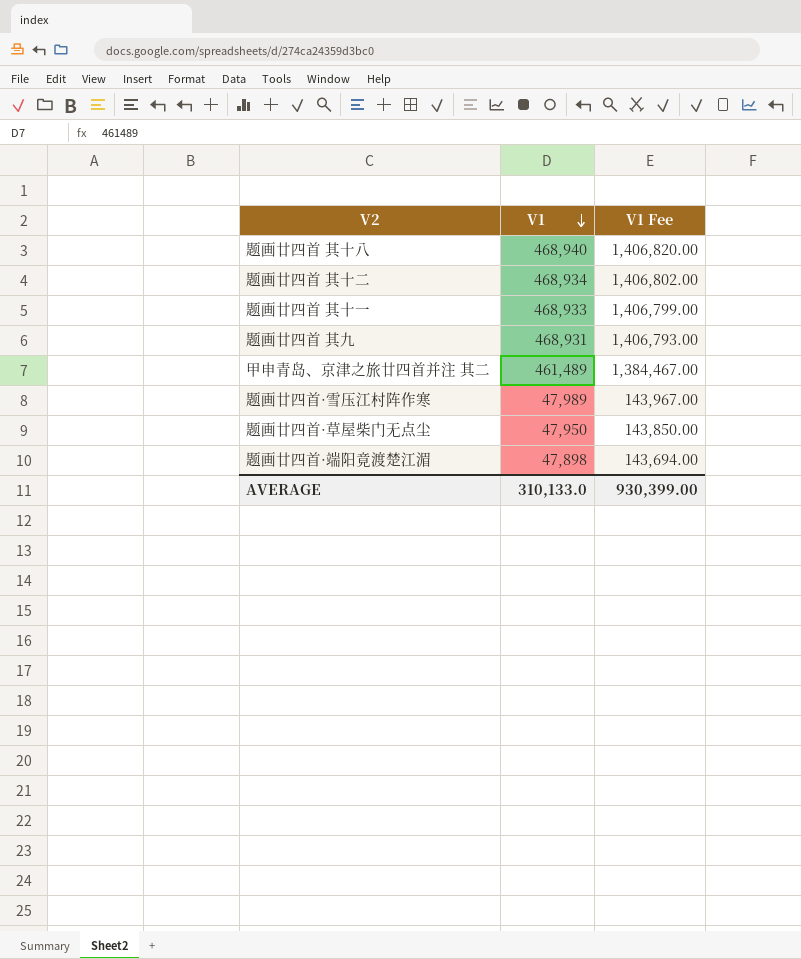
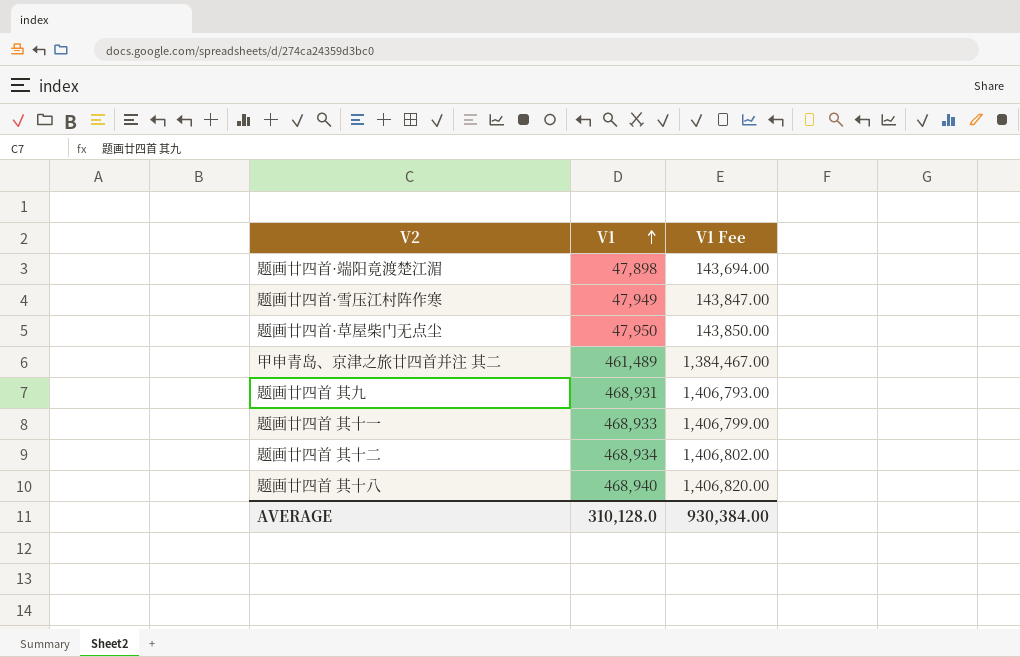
row order: V1 descending -> V1 ascending
题画廿四首·雪压江村阵作寒 | V1: 47,989 -> 47,949
题画廿四首·雪压江村阵作寒 | V1 Fee: 143,967.00 -> 143,847.00
AVERAGE | V1: 310,133.0 -> 310,128.0
AVERAGE | V1 Fee: 930,399.00 -> 930,384.00

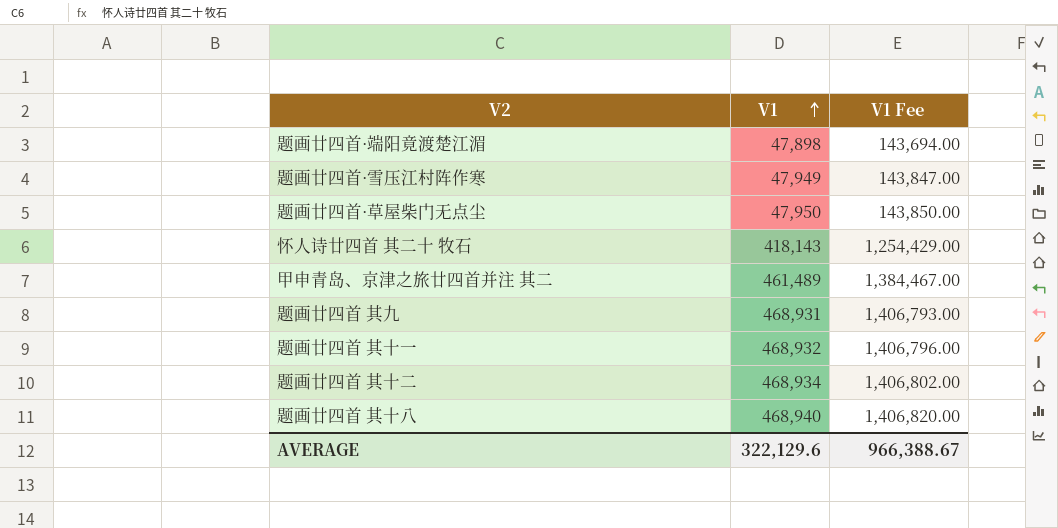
row 怀人诗廿四首 其二十 牧石: none -> 418,143 | 1,254,429.00
题画廿四首 其十一 | V1: 468,933 -> 468,932
题画廿四首 其十一 | V1 Fee: 1,406,799.00 -> 1,406,796.00
AVERAGE | V1: 310,128.0 -> 322,129.6
AVERAGE | V1 Fee: 930,384.00 -> 966,388.67

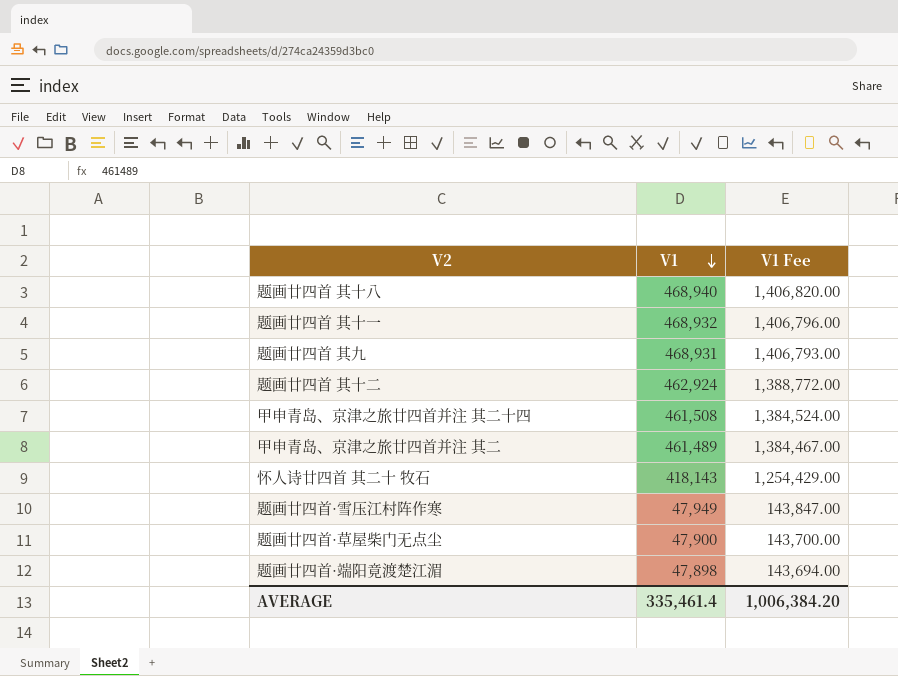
row order: V1 ascending -> V1 descending
题画廿四首 其十二 | V1: 468,934 -> 462,924
题画廿四首 其十二 | V1 Fee: 1,406,802.00 -> 1,388,772.00
row 甲申青岛、京津之旅廿四首并注 其二十四: none -> 461,508 | 1,384,524.00
题画廿四首·草屋柴门无点尘 | V1: 47,950 -> 47,900
题画廿四首·草屋柴门无点尘 | V1 Fee: 143,850.00 -> 143,700.00
AVERAGE | V1: 322,129.6 -> 335,461.4
AVERAGE | V1 Fee: 966,388.67 -> 1,006,384.20

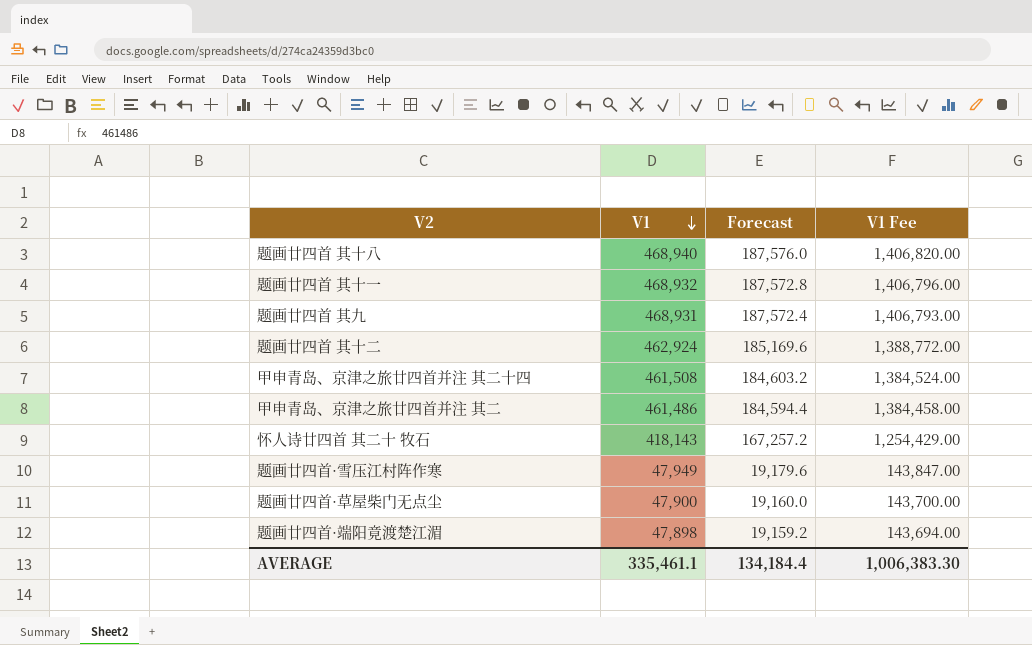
column Forecast | formula: none -> [V1] * 0.4
甲申青岛、京津之旅廿四首并注 其二 | V1: 461,489 -> 461,486
甲申青岛、京津之旅廿四首并注 其二 | V1 Fee: 1,384,467.00 -> 1,384,458.00
AVERAGE | V1: 335,461.4 -> 335,461.1
AVERAGE | V1 Fee: 1,006,384.20 -> 1,006,383.30

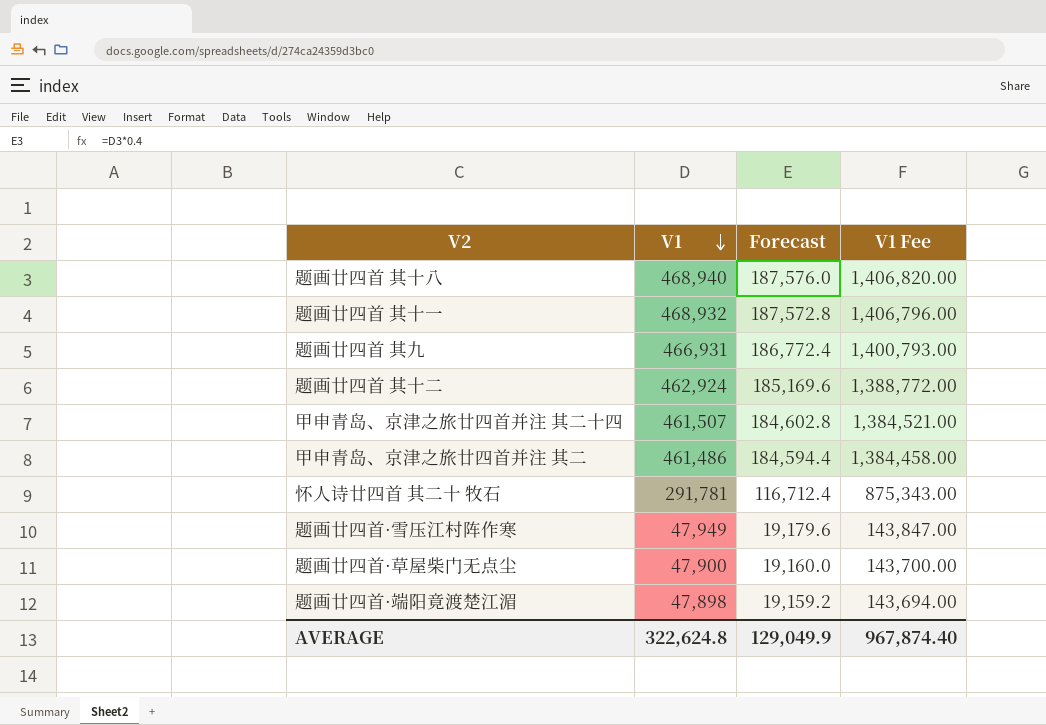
题画廿四首 其九 | V1: 468,931 -> 466,931
题画廿四首 其九 | Forecast: 187,572.4 -> 186,772.4
题画廿四首 其九 | V1 Fee: 1,406,793.00 -> 1,400,793.00
甲申青岛、京津之旅廿四首并注 其二十四 | V1: 461,508 -> 461,507
甲申青岛、京津之旅廿四首并注 其二十四 | Forecast: 184,603.2 -> 184,602.8
甲申青岛、京津之旅廿四首并注 其二十四 | V1 Fee: 1,384,524.00 -> 1,384,521.00
怀人诗廿四首 其二十 牧石 | V1: 418,143 -> 291,781
怀人诗廿四首 其二十 牧石 | Forecast: 167,257.2 -> 116,712.4
怀人诗廿四首 其二十 牧石 | V1 Fee: 1,254,429.00 -> 875,343.00
AVERAGE | V1: 335,461.1 -> 322,624.8
AVERAGE | Forecast: 134,184.4 -> 129,049.9
AVERAGE | V1 Fee: 1,006,383.30 -> 967,874.40

